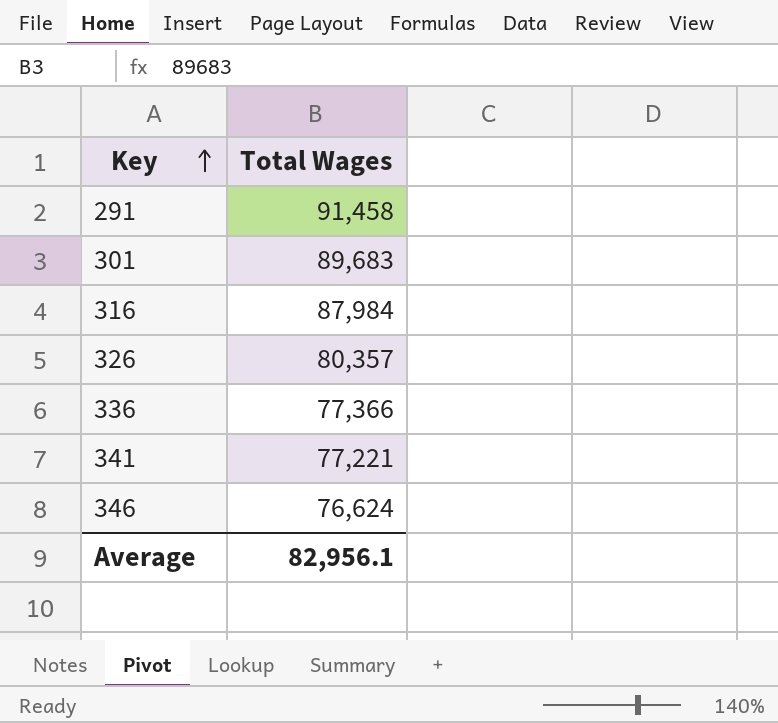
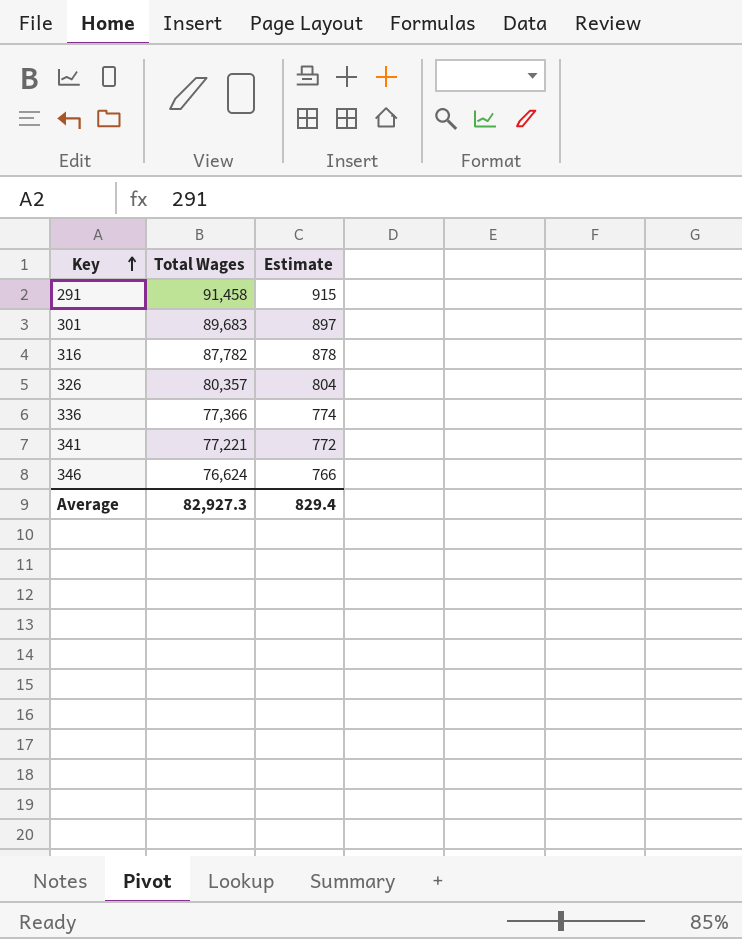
column Estimate | formula: none -> [Total Wages] * 0.01
316 | Total Wages: 87,984 -> 87,782
Average | Total Wages: 82,956.1 -> 82,927.3

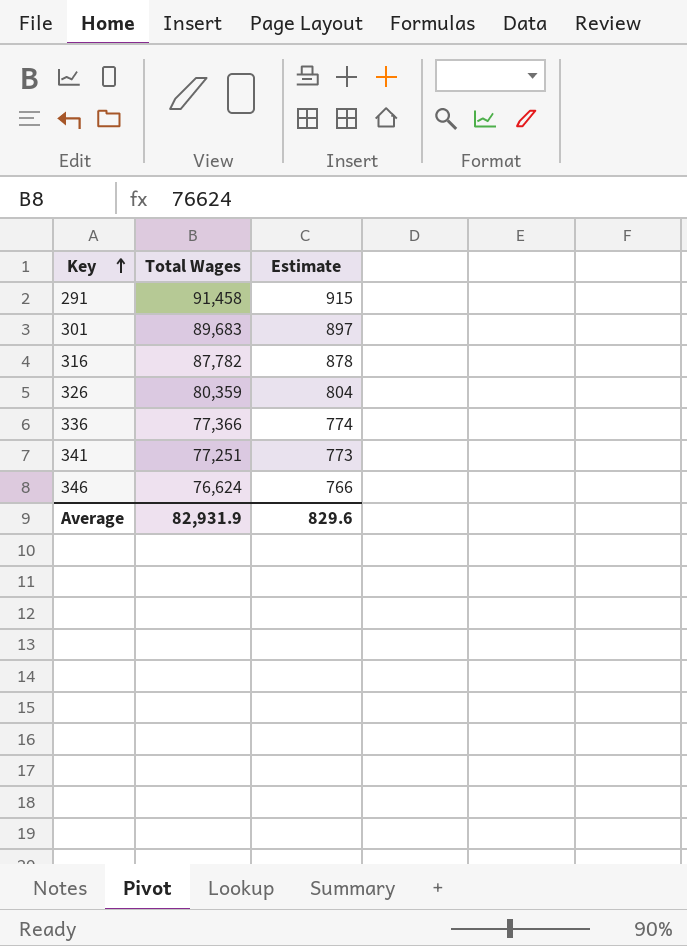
326 | Total Wages: 80,357 -> 80,359
341 | Total Wages: 77,221 -> 77,251
341 | Estimate: 772 -> 773
Average | Total Wages: 82,927.3 -> 82,931.9
Average | Estimate: 829.4 -> 829.6

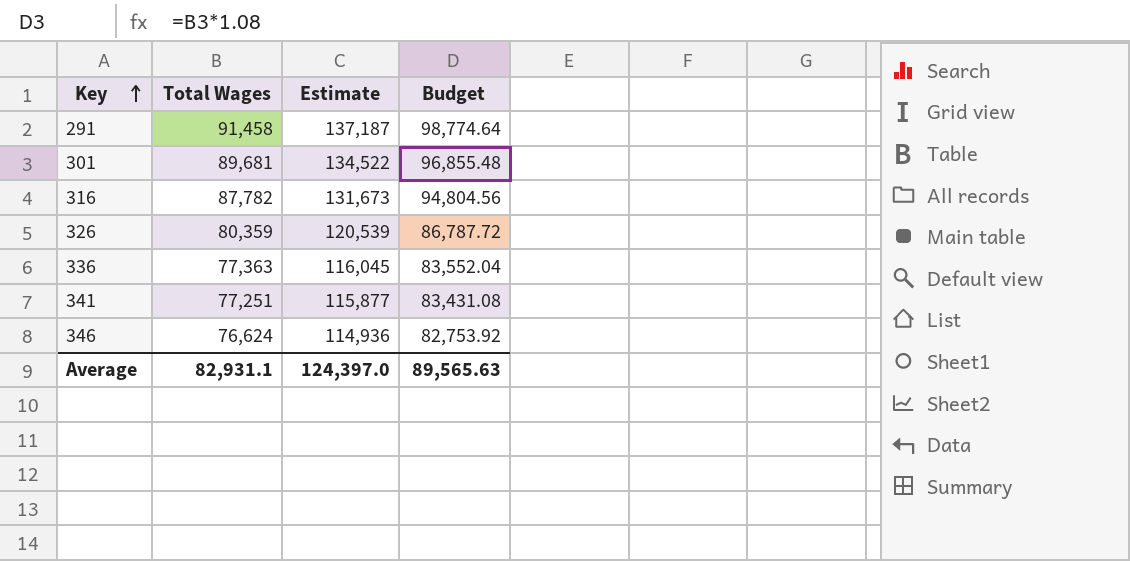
column Estimate | formula: [Total Wages] * 0.01 -> [Total Wages] * 1.5
column Budget | formula: none -> [Total Wages] * 1.08
301 | Total Wages: 89,683 -> 89,681
336 | Total Wages: 77,366 -> 77,363
Average | Total Wages: 82,931.9 -> 82,931.1
Average | Estimate: 829.6 -> 124,397.0

